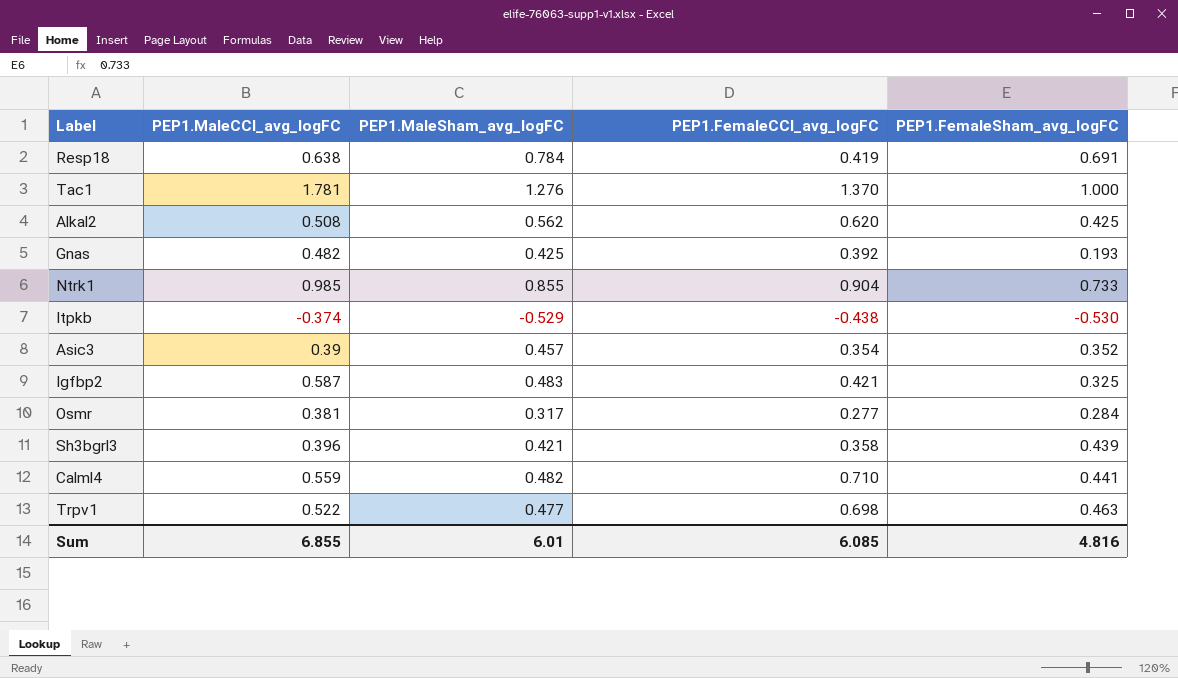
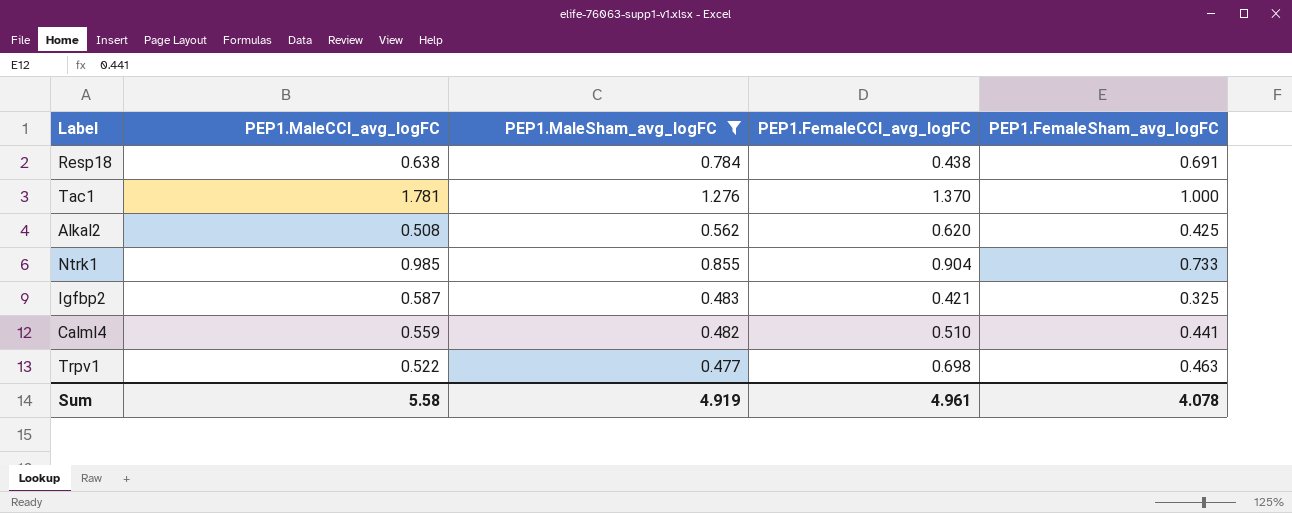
filter: none -> PEP1.MaleSham_avg_logFC >= 0.477
Resp18 | PEP1.FemaleCCI_avg_logFC: 0.419 -> 0.438
Calml4 | PEP1.FemaleCCI_avg_logFC: 0.710 -> 0.510
Sum | PEP1.MaleCCI_avg_logFC: 6.855 -> 5.58
Sum | PEP1.MaleSham_avg_logFC: 6.01 -> 4.919
Sum | PEP1.FemaleCCI_avg_logFC: 6.085 -> 4.961
Sum | PEP1.FemaleSham_avg_logFC: 4.816 -> 4.078

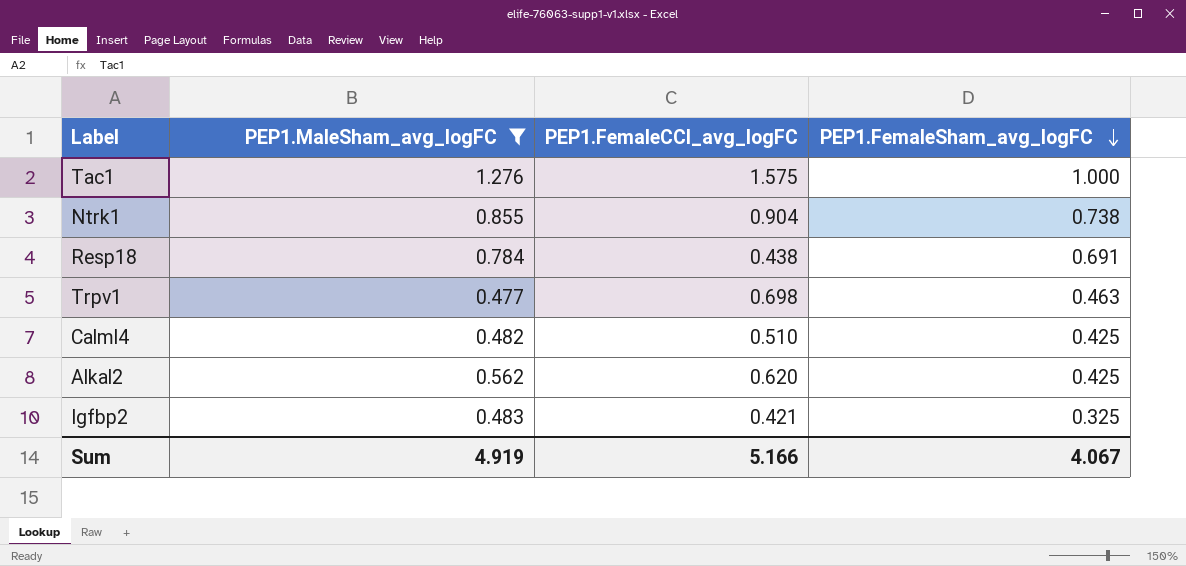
row order: none -> PEP1.FemaleSham_avg_logFC descending
column PEP1.MaleCCI_avg_logFC | position: 2 -> none
Tac1 | PEP1.FemaleCCI_avg_logFC: 1.370 -> 1.575
Ntrk1 | PEP1.FemaleSham_avg_logFC: 0.733 -> 0.738
Calml4 | PEP1.FemaleSham_avg_logFC: 0.441 -> 0.425
Sum | PEP1.FemaleCCI_avg_logFC: 4.961 -> 5.166
Sum | PEP1.FemaleSham_avg_logFC: 4.078 -> 4.067

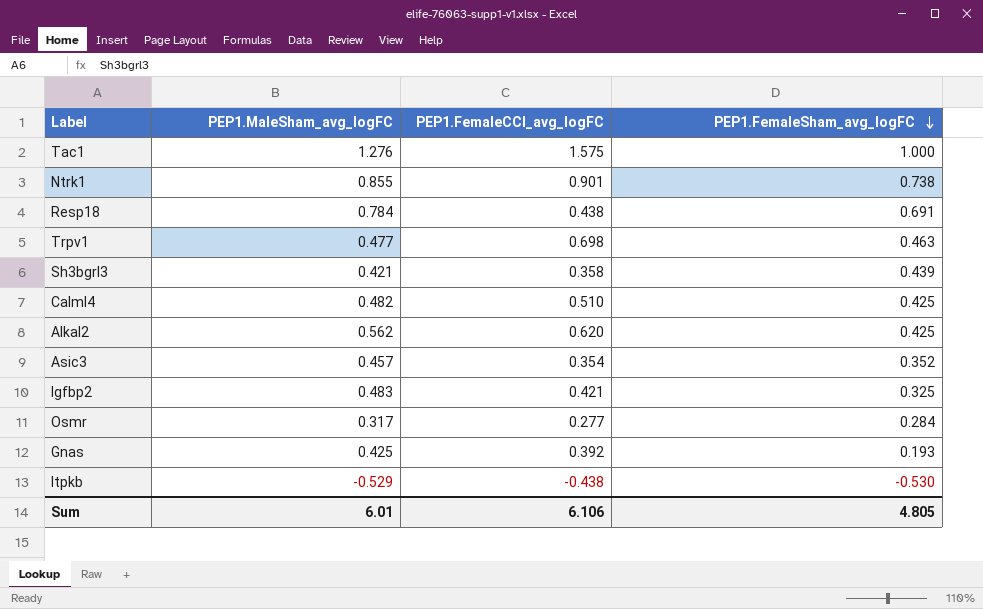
filter: PEP1.MaleSham_avg_logFC >= 0.477 -> none
Ntrk1 | PEP1.FemaleCCI_avg_logFC: 0.904 -> 0.901
Sum | PEP1.MaleSham_avg_logFC: 4.919 -> 6.01
Sum | PEP1.FemaleCCI_avg_logFC: 5.166 -> 6.106
Sum | PEP1.FemaleSham_avg_logFC: 4.067 -> 4.805

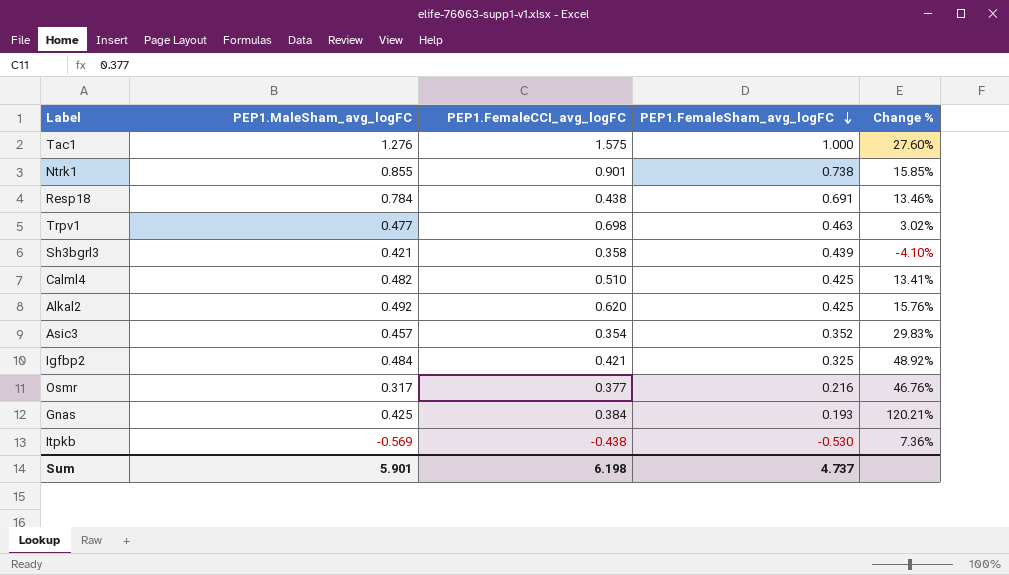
column Change % | formula: none -> ([PEP1.MaleSham_avg_logFC] - [PEP1.FemaleSham_avg_logFC]) / [PEP1.FemaleSham_avg_logFC]
Alkal2 | PEP1.MaleSham_avg_logFC: 0.562 -> 0.492
Igfbp2 | PEP1.MaleSham_avg_logFC: 0.483 -> 0.484
Osmr | PEP1.FemaleCCI_avg_logFC: 0.277 -> 0.377
Osmr | PEP1.FemaleSham_avg_logFC: 0.284 -> 0.216
Gnas | PEP1.FemaleCCI_avg_logFC: 0.392 -> 0.384
Itpkb | PEP1.MaleSham_avg_logFC: -0.529 -> -0.569
Sum | PEP1.MaleSham_avg_logFC: 6.01 -> 5.901
Sum | PEP1.FemaleCCI_avg_logFC: 6.106 -> 6.198
Sum | PEP1.FemaleSham_avg_logFC: 4.805 -> 4.737

